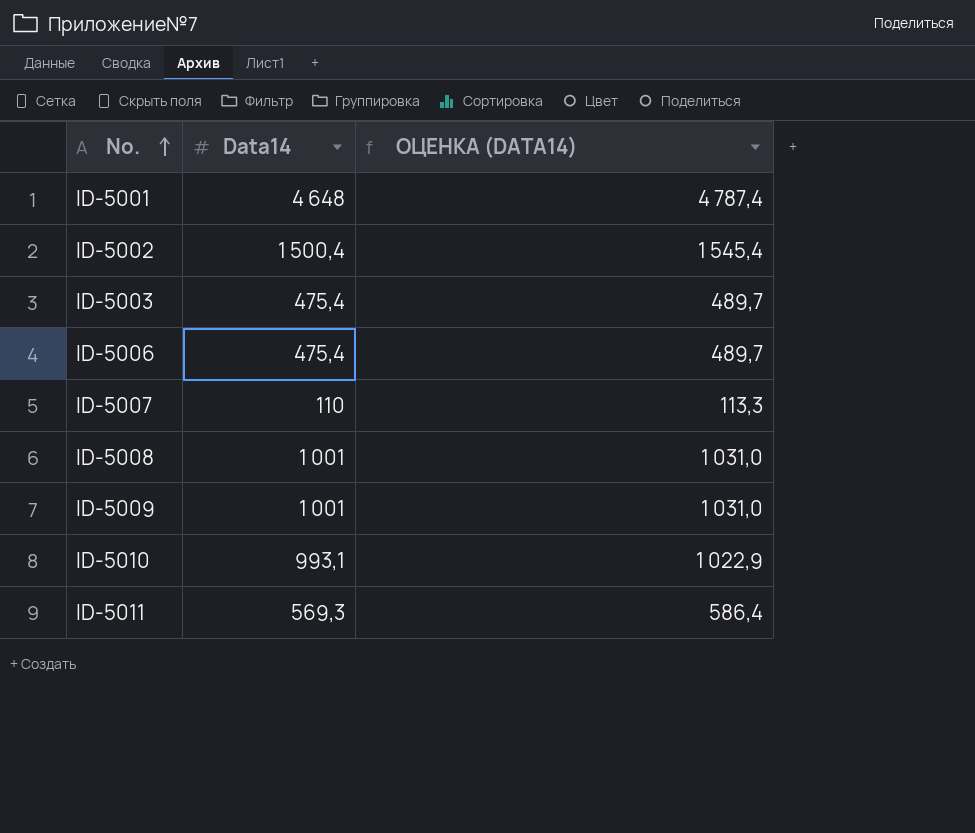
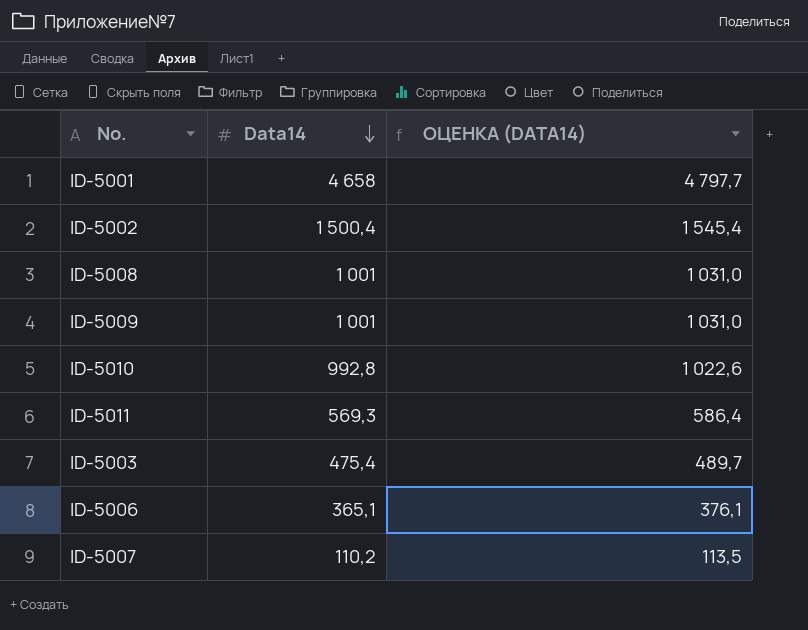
row order: No. ascending -> Data14 descending
ID-5001 | Data14: 4 648 -> 4 658
ID-5001 | ОЦЕНКА (DATA14): 4 787,4 -> 4 797,7
ID-5010 | Data14: 993,1 -> 992,8
ID-5010 | ОЦЕНКА (DATA14): 1 022,9 -> 1 022,6
ID-5006 | Data14: 475,4 -> 365,1
ID-5006 | ОЦЕНКА (DATA14): 489,7 -> 376,1
ID-5007 | Data14: 110 -> 110,2
ID-5007 | ОЦЕНКА (DATA14): 113,3 -> 113,5

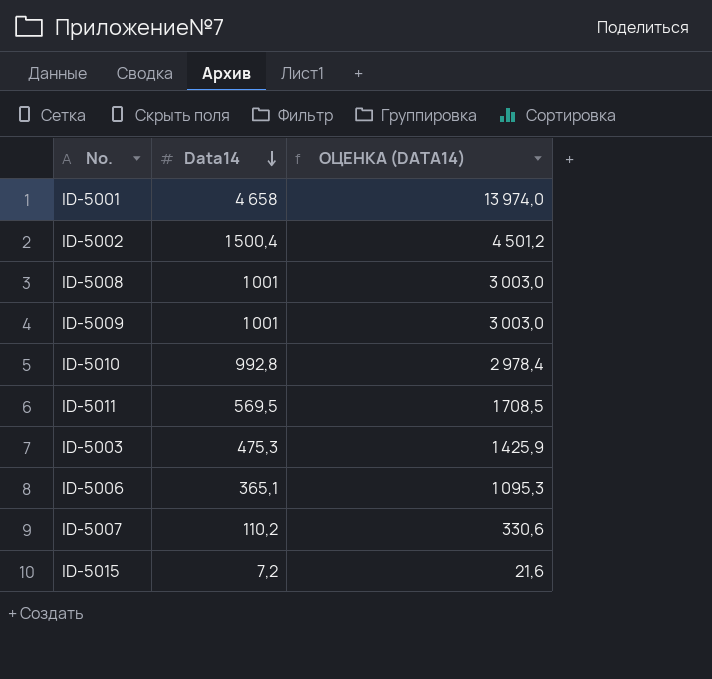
column ОЦЕНКА (DATA14) | formula: [Data14] * 1,03 -> [Data14] * 3
ID-5011 | Data14: 569,3 -> 569,5
ID-5003 | Data14: 475,4 -> 475,3
row ID-5015: none -> 7,2 | 21,6

